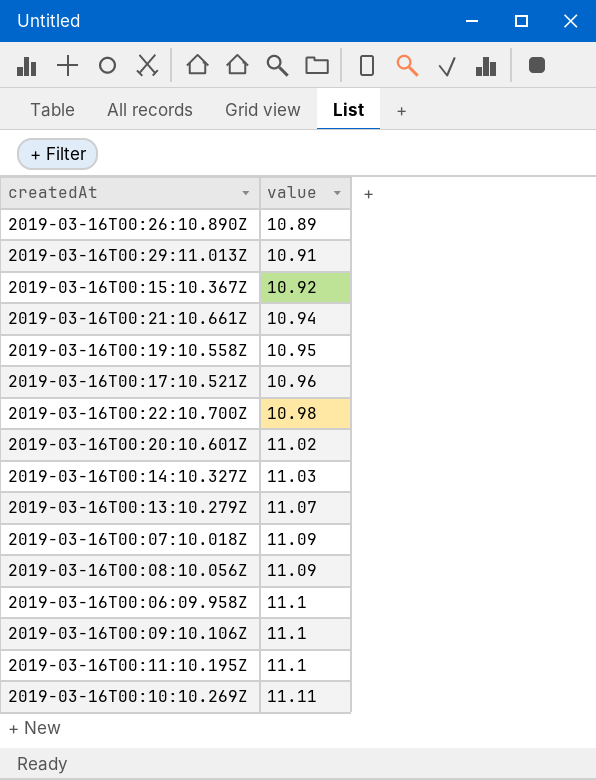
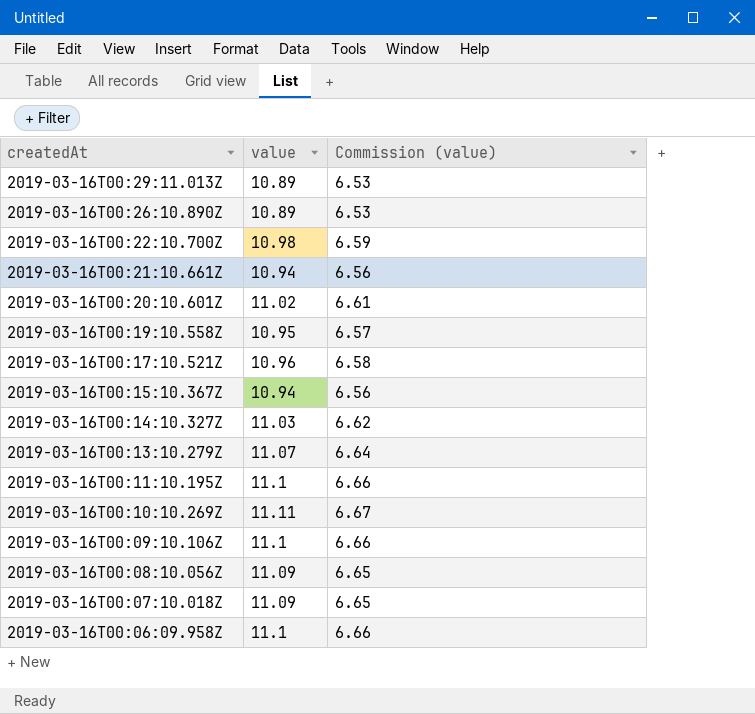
row order: value ascending -> createdAt descending
column Commission (value) | formula: none -> [value] * 0.6
2019-03-16T00:29:11.013Z | value: 10.91 -> 10.89
2019-03-16T00:15:10.367Z | value: 10.92 -> 10.94

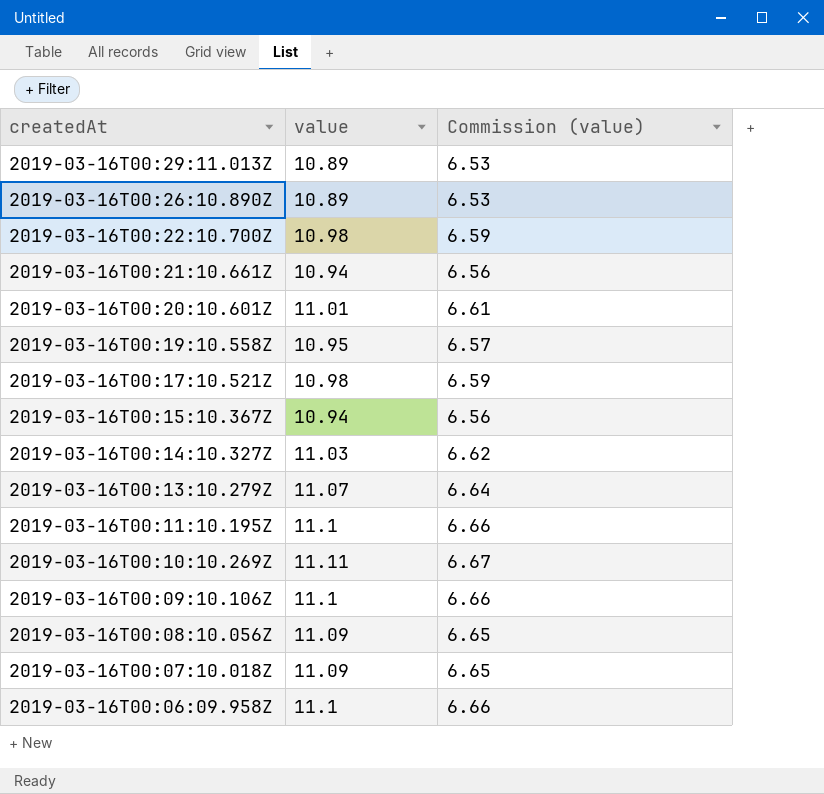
2019-03-16T00:20:10.601Z | value: 11.02 -> 11.01
2019-03-16T00:17:10.521Z | value: 10.96 -> 10.98
2019-03-16T00:17:10.521Z | Commission (value): 6.58 -> 6.59

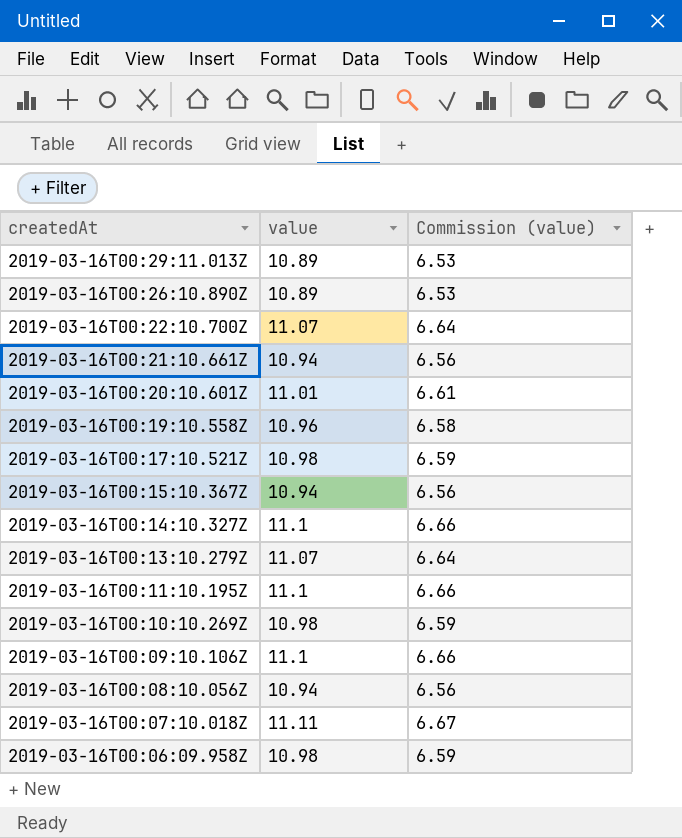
2019-03-16T00:22:10.700Z | value: 10.98 -> 11.07
2019-03-16T00:22:10.700Z | Commission (value): 6.59 -> 6.64
2019-03-16T00:19:10.558Z | value: 10.95 -> 10.96
2019-03-16T00:19:10.558Z | Commission (value): 6.57 -> 6.58
2019-03-16T00:14:10.327Z | value: 11.03 -> 11.1
2019-03-16T00:14:10.327Z | Commission (value): 6.62 -> 6.66
2019-03-16T00:10:10.269Z | value: 11.11 -> 10.98
2019-03-16T00:10:10.269Z | Commission (value): 6.67 -> 6.59
2019-03-16T00:08:10.056Z | value: 11.09 -> 10.94
2019-03-16T00:08:10.056Z | Commission (value): 6.65 -> 6.56
2019-03-16T00:07:10.018Z | value: 11.09 -> 11.11
2019-03-16T00:07:10.018Z | Commission (value): 6.65 -> 6.67
2019-03-16T00:06:09.958Z | value: 11.1 -> 10.98
2019-03-16T00:06:09.958Z | Commission (value): 6.66 -> 6.59

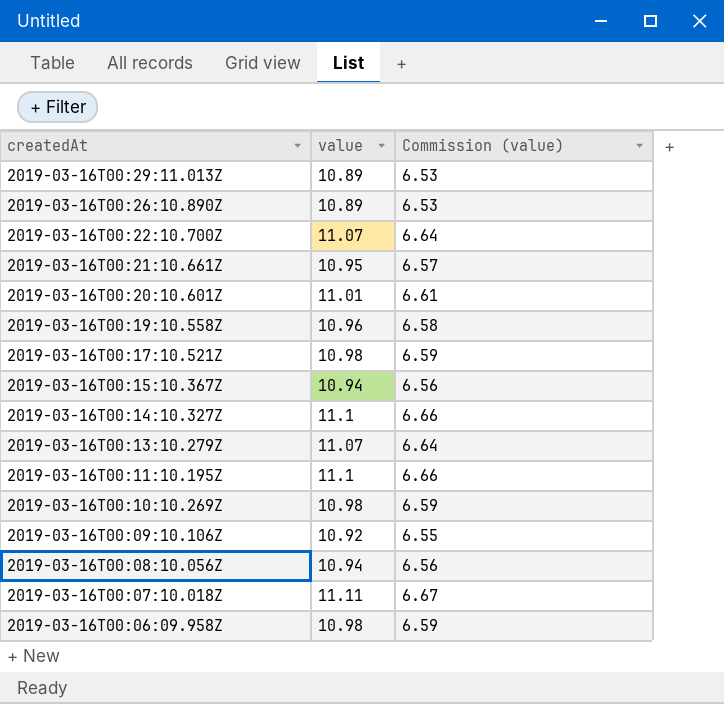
2019-03-16T00:21:10.661Z | value: 10.94 -> 10.95
2019-03-16T00:21:10.661Z | Commission (value): 6.56 -> 6.57
2019-03-16T00:09:10.106Z | value: 11.1 -> 10.92
2019-03-16T00:09:10.106Z | Commission (value): 6.66 -> 6.55

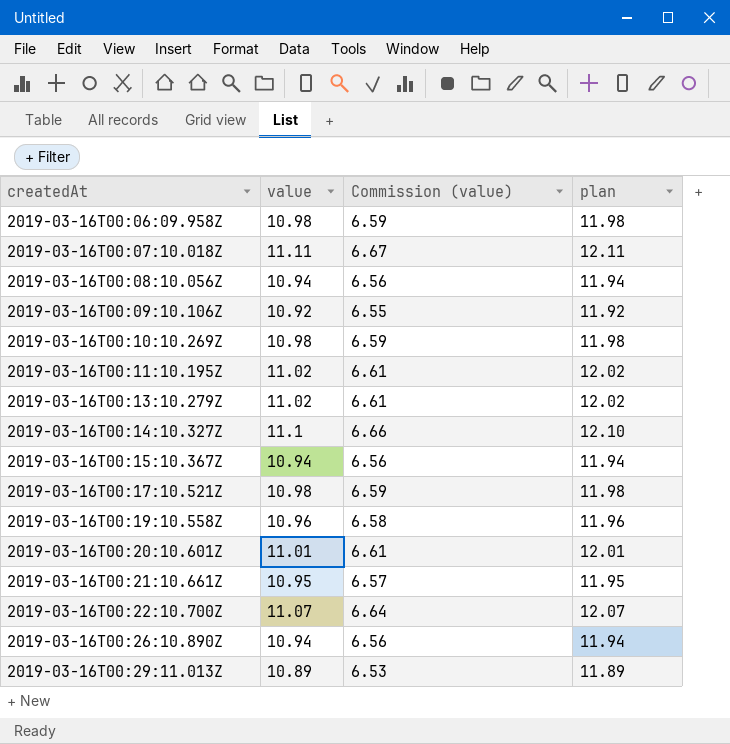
row order: createdAt descending -> createdAt ascending
column plan | formula: none -> [value] + 1
2019-03-16T00:11:10.195Z | value: 11.1 -> 11.02
2019-03-16T00:11:10.195Z | Commission (value): 6.66 -> 6.61
2019-03-16T00:13:10.279Z | value: 11.07 -> 11.02
2019-03-16T00:13:10.279Z | Commission (value): 6.64 -> 6.61
2019-03-16T00:26:10.890Z | value: 10.89 -> 10.94
2019-03-16T00:26:10.890Z | Commission (value): 6.53 -> 6.56

